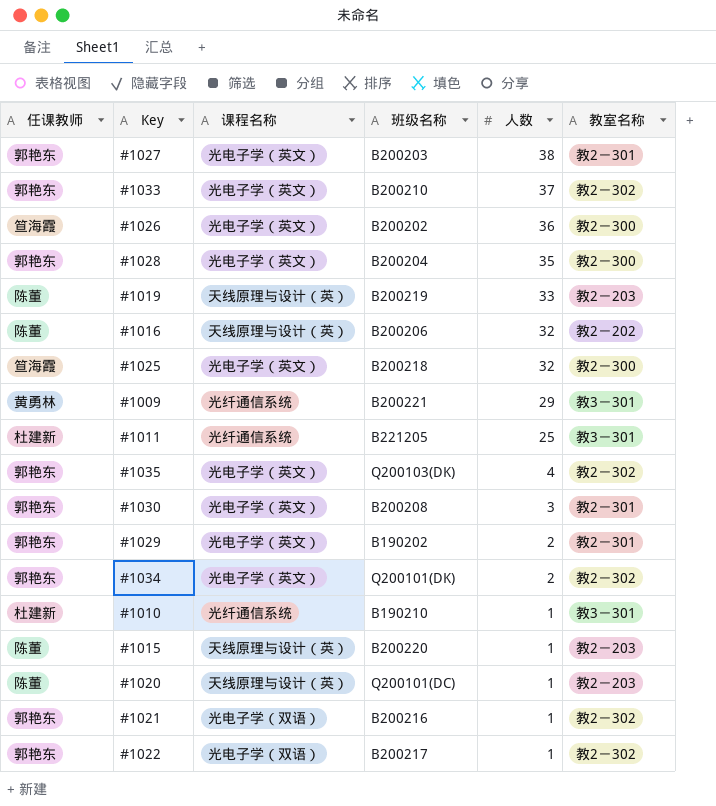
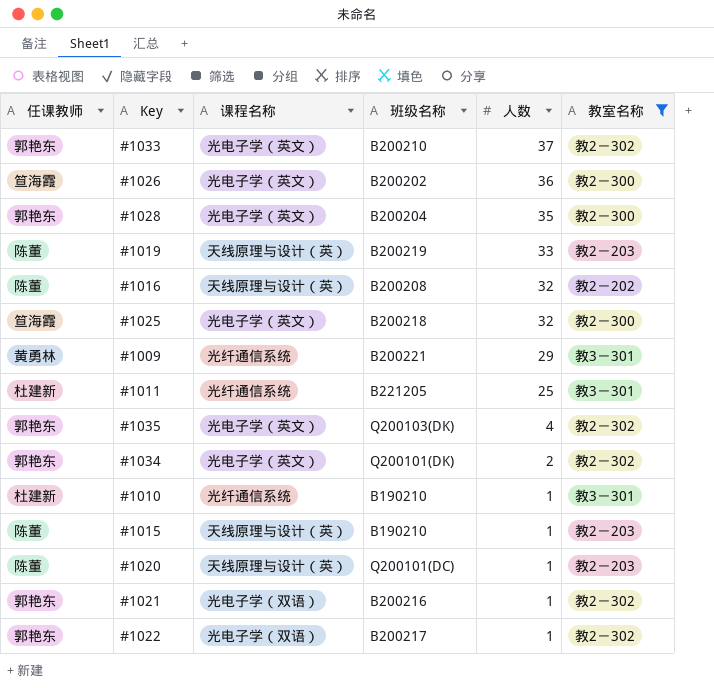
filter: none -> 教室名称 != 教2－301
#1016 | 班级名称: B200206 -> B200208
#1015 | 班级名称: B200220 -> B190210

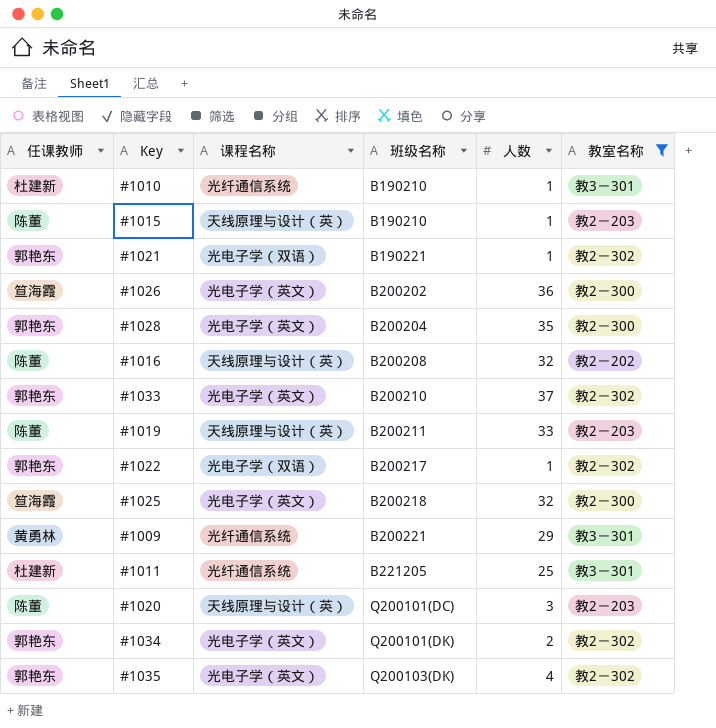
row order: 人数 descending -> 班级名称 ascending
#1021 | 班级名称: B200216 -> B190221
#1019 | 班级名称: B200219 -> B200211
#1020 | 人数: 1 -> 3

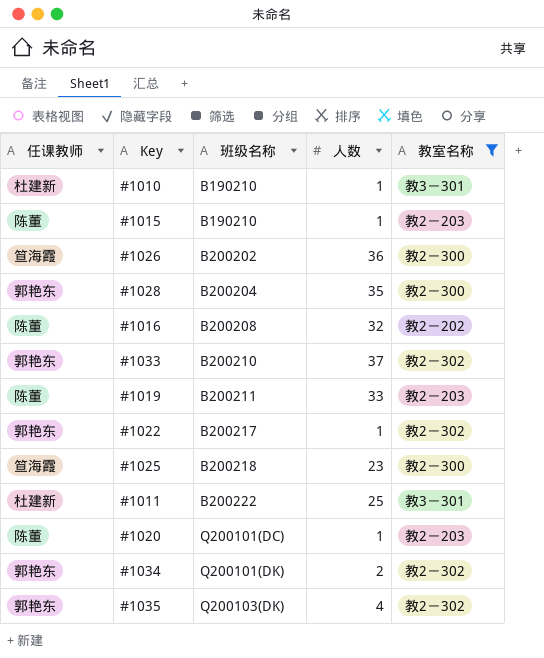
column 课程名称 | position: 3 -> none
row #1021: 郭艳东 | 光电子学（双语） | B190221 | 1 | 教2－302 -> none
row #1009: 黄勇林 | 光纤通信系统 | B200221 | 29 | 教3－301 -> none
#1025 | 人数: 32 -> 23
#1011 | 班级名称: B221205 -> B200222
#1020 | 人数: 3 -> 1

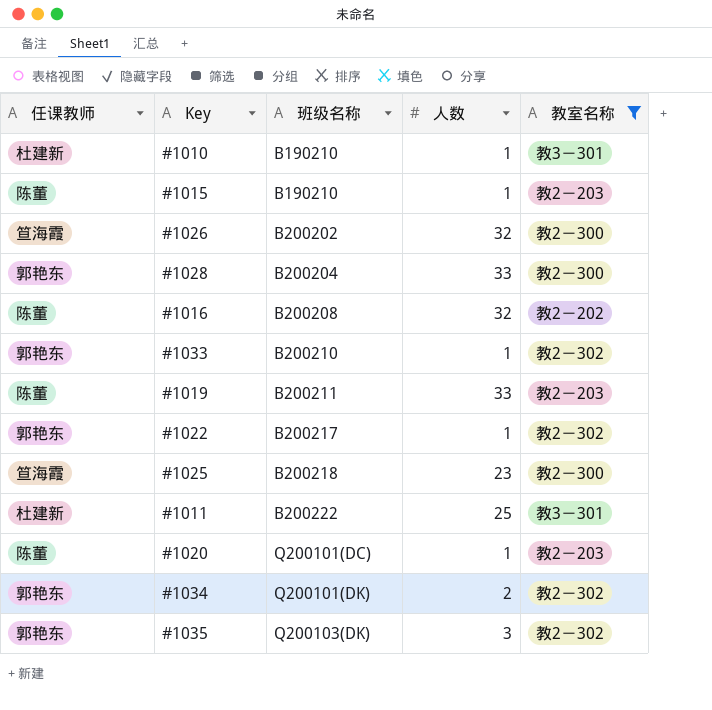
#1026 | 人数: 36 -> 32
#1028 | 人数: 35 -> 33
#1033 | 人数: 37 -> 1
#1035 | 人数: 4 -> 3

